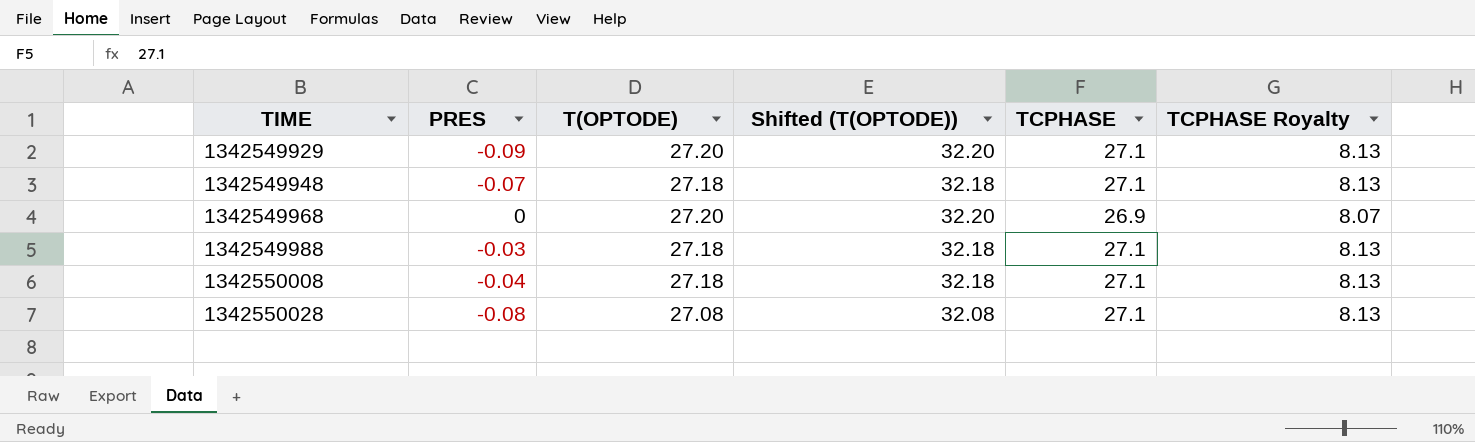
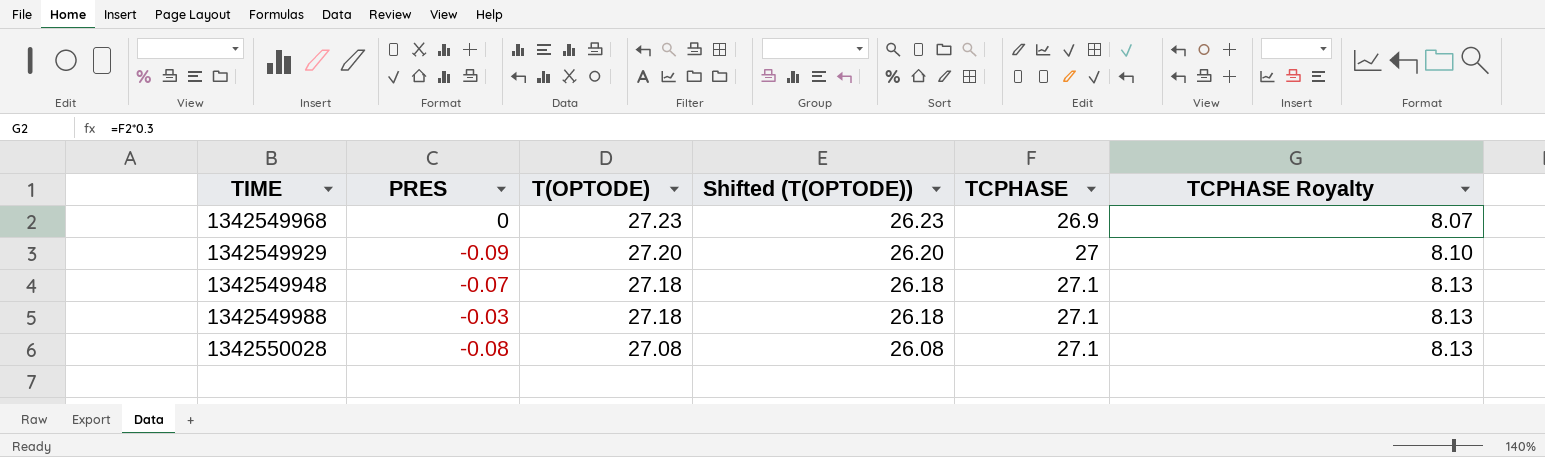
row order: TIME ascending -> T(OPTODE) descending
column Shifted (T(OPTODE)) | formula: [T(OPTODE)] + 5 -> [T(OPTODE)] - 1
row 1342550008: -0.04 | 27.18 | 32.18 | 27.1 | 8.13 -> none
1342549968 | T(OPTODE): 27.20 -> 27.23
1342549929 | TCPHASE: 27.1 -> 27
1342549929 | TCPHASE Royalty: 8.13 -> 8.10

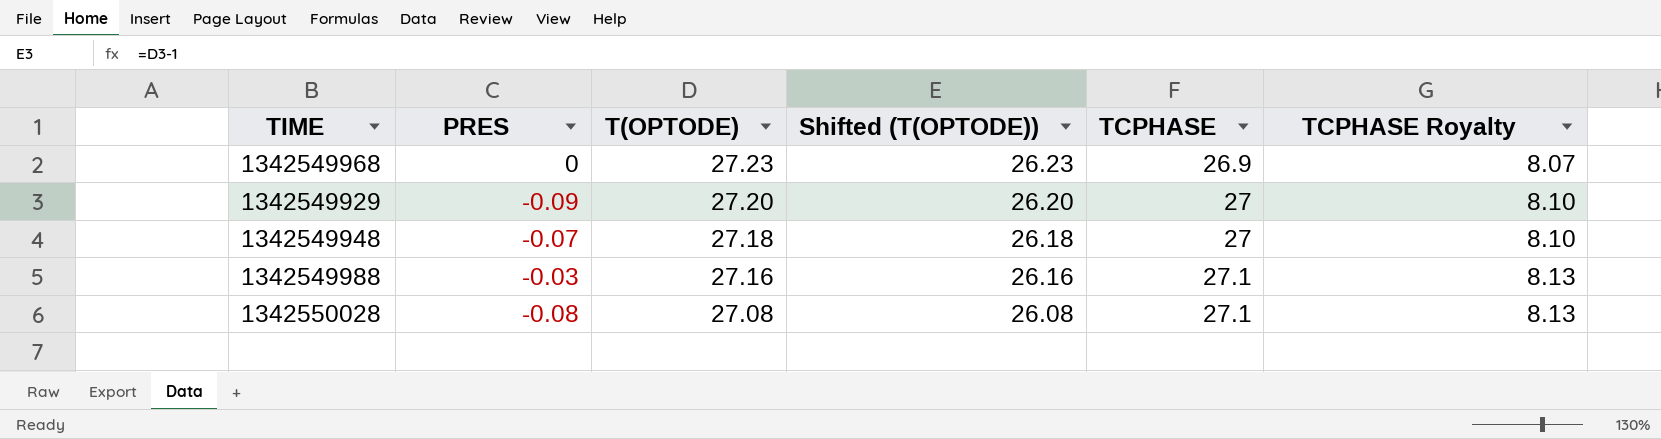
1342549948 | TCPHASE: 27.1 -> 27
1342549948 | TCPHASE Royalty: 8.13 -> 8.10
1342549988 | T(OPTODE): 27.18 -> 27.16
1342549988 | Shifted (T(OPTODE)): 26.18 -> 26.16

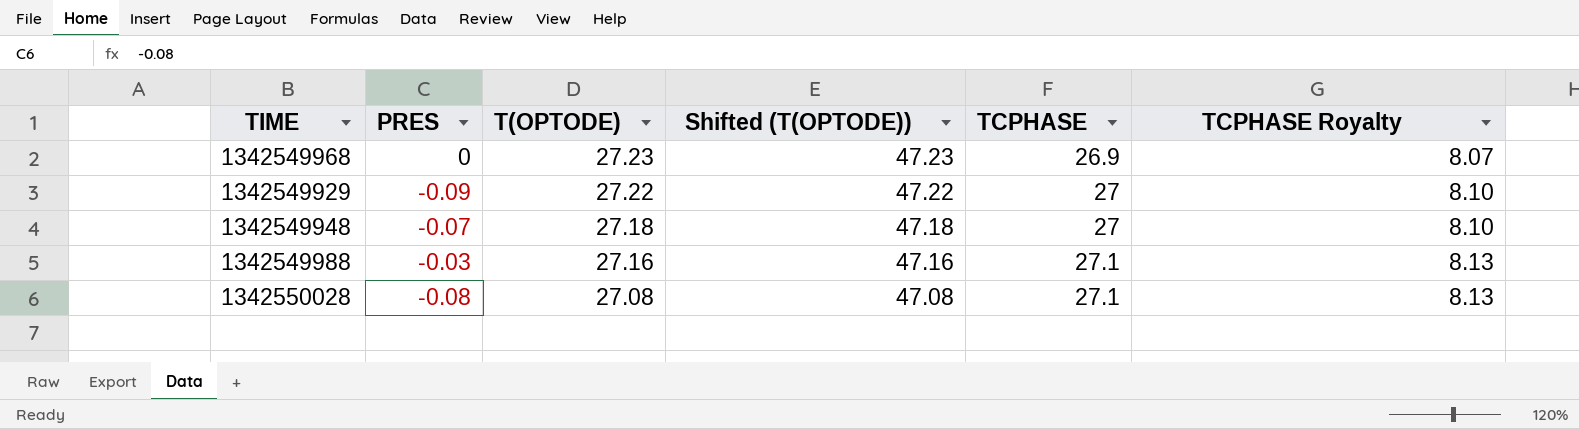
column Shifted (T(OPTODE)) | formula: [T(OPTODE)] - 1 -> [T(OPTODE)] + 20
1342549929 | T(OPTODE): 27.20 -> 27.22

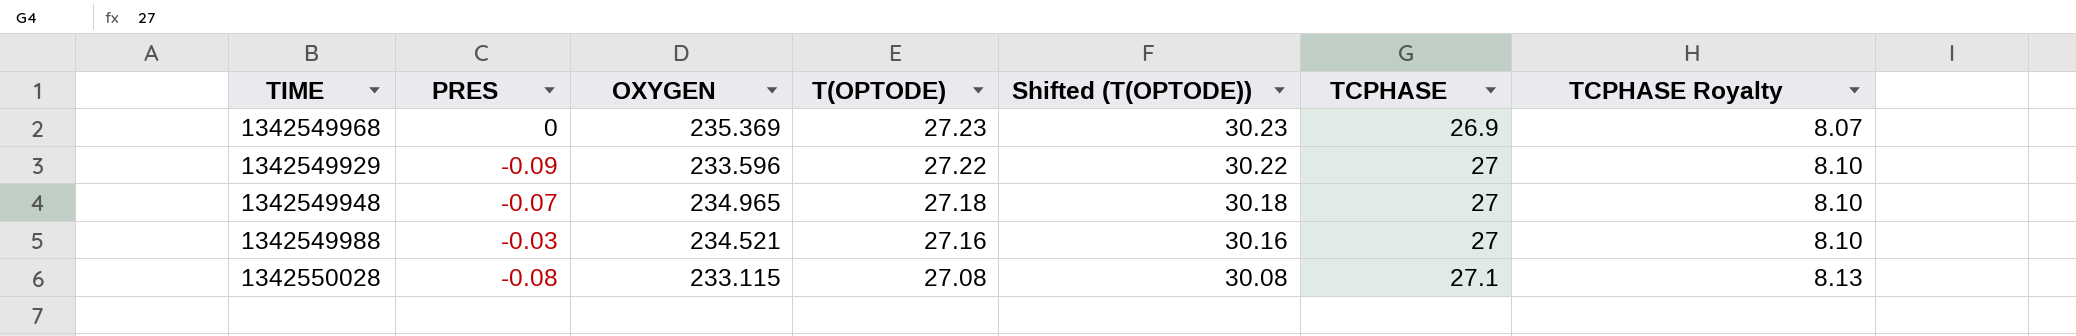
column OXYGEN | position: none -> 3
column Shifted (T(OPTODE)) | formula: [T(OPTODE)] + 20 -> [T(OPTODE)] + 3
1342549988 | TCPHASE: 27.1 -> 27
1342549988 | TCPHASE Royalty: 8.13 -> 8.10

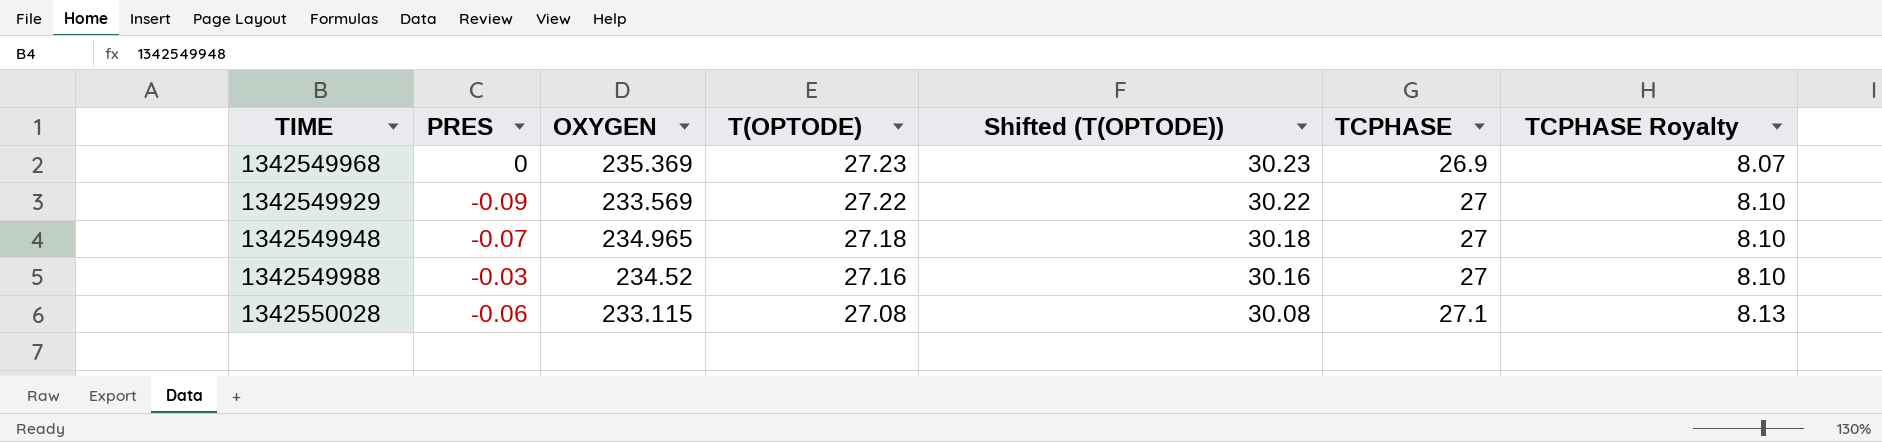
1342549929 | OXYGEN: 233.596 -> 233.569
1342549988 | OXYGEN: 234.521 -> 234.52
1342550028 | PRES: -0.08 -> -0.06

